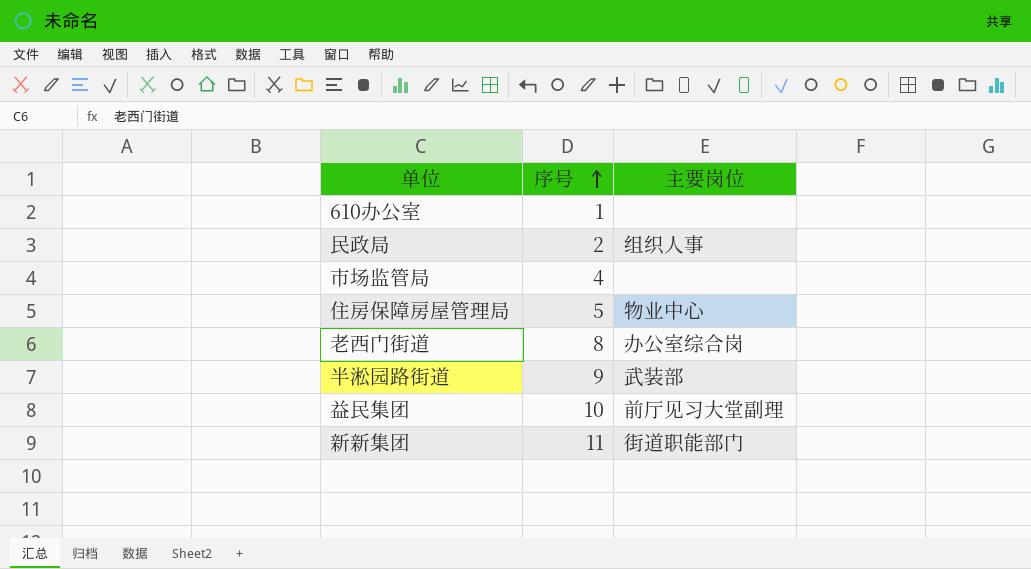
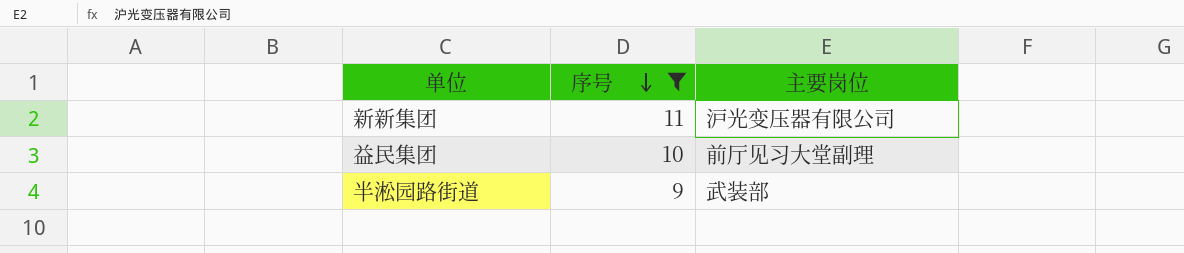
filter: none -> 序号 >= 9
row order: 序号 ascending -> 序号 descending
新新集团 | 主要岗位: 街道职能部门 -> 沪光变压器有限公司

